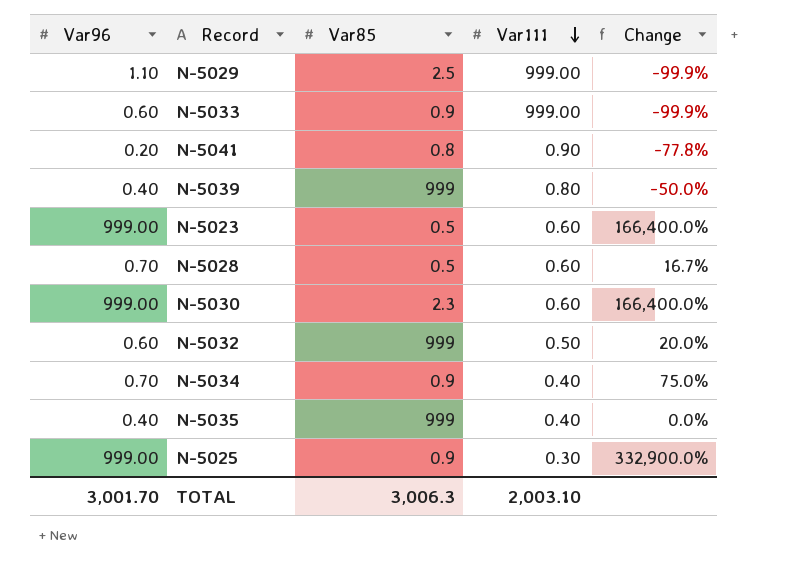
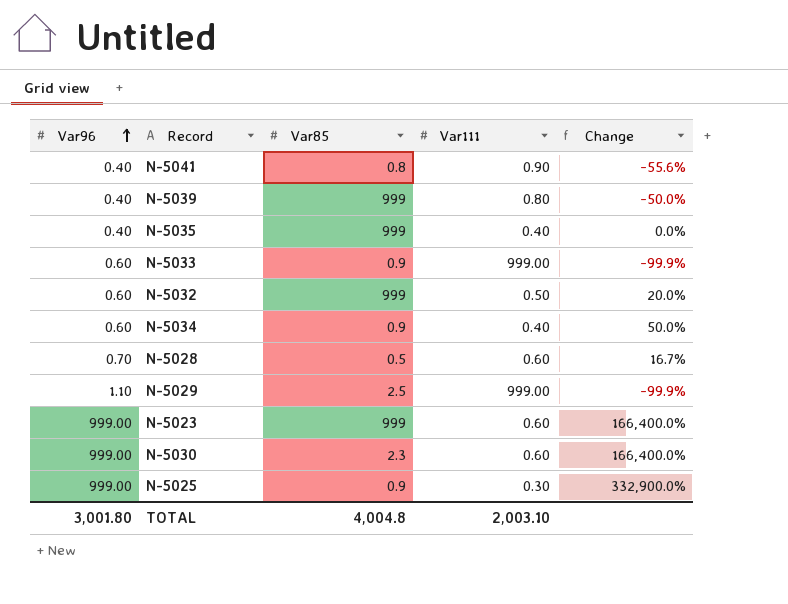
row order: Var111 descending -> Var96 ascending
N-5041 | Var96: 0.20 -> 0.40
N-5041 | Change: -77.8% -> -55.6%
N-5034 | Var96: 0.70 -> 0.60
N-5034 | Change: 75.0% -> 50.0%
N-5023 | Var85: 0.5 -> 999
TOTAL | Var96: 3,001.70 -> 3,001.80
TOTAL | Var85: 3,006.3 -> 4,004.8

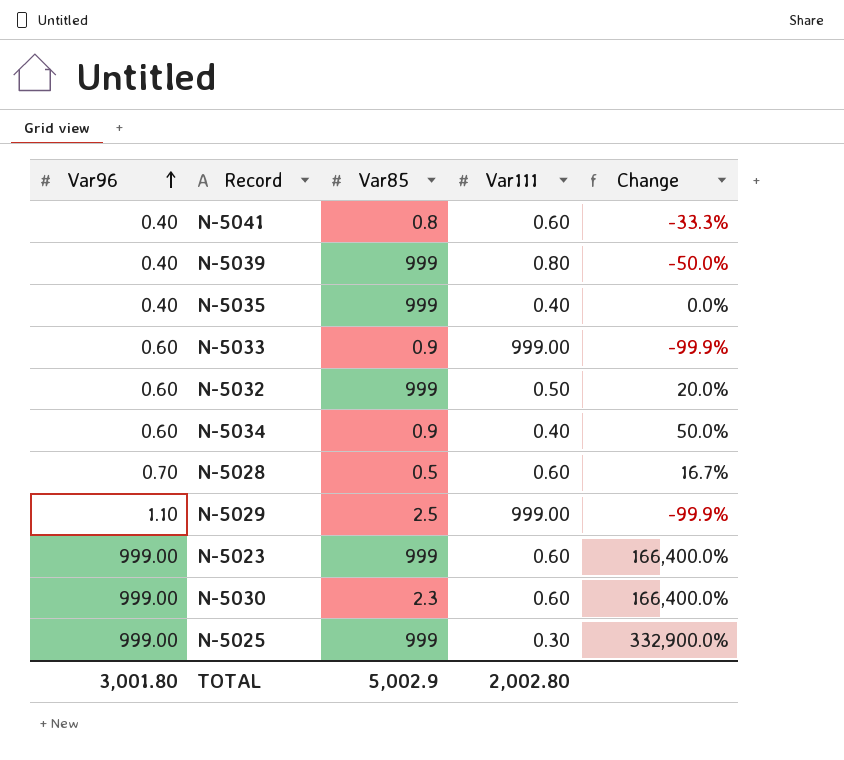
N-5041 | Var111: 0.90 -> 0.60
N-5041 | Change: -55.6% -> -33.3%
N-5025 | Var85: 0.9 -> 999
TOTAL | Var85: 4,004.8 -> 5,002.9
TOTAL | Var111: 2,003.10 -> 2,002.80

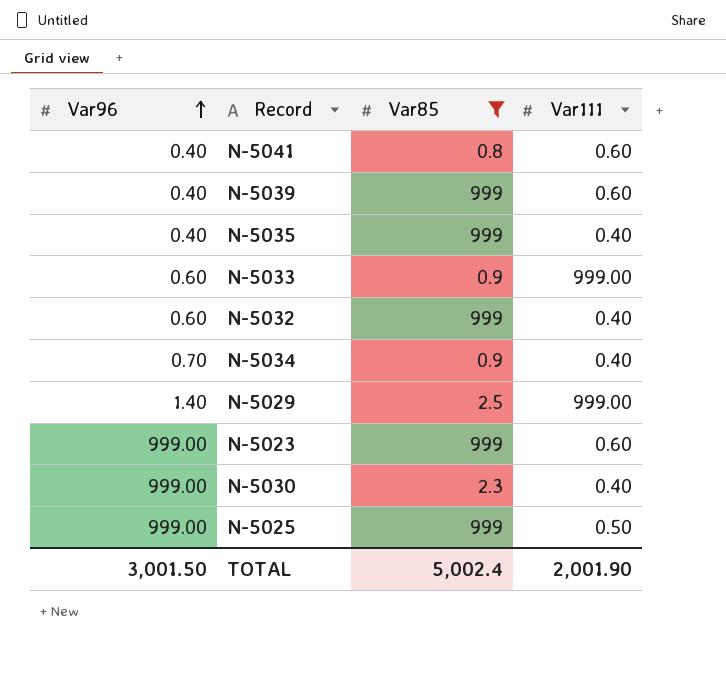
filter: none -> Var85 != 0.5
column Change | formula: ([Var96] - [Var111]) / [Var111] -> none
N-5039 | Var111: 0.80 -> 0.60
N-5032 | Var111: 0.50 -> 0.40
N-5034 | Var96: 0.60 -> 0.70
N-5029 | Var96: 1.10 -> 1.40
N-5030 | Var111: 0.60 -> 0.40
N-5025 | Var111: 0.30 -> 0.50
TOTAL | Var96: 3,001.80 -> 3,001.50
TOTAL | Var85: 5,002.9 -> 5,002.4
TOTAL | Var111: 2,002.80 -> 2,001.90

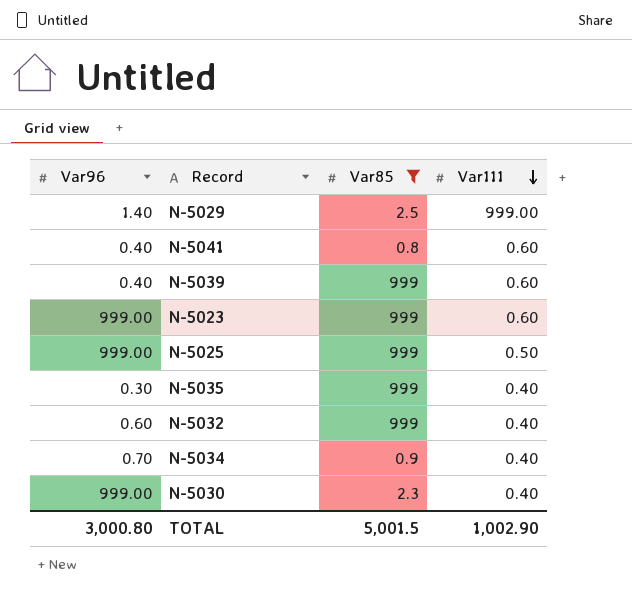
row order: Var96 ascending -> Var111 descending
row N-5033: 0.60 | 0.9 | 999.00 -> none
N-5035 | Var96: 0.40 -> 0.30
TOTAL | Var96: 3,001.50 -> 3,000.80
TOTAL | Var85: 5,002.4 -> 5,001.5
TOTAL | Var111: 2,001.90 -> 1,002.90

